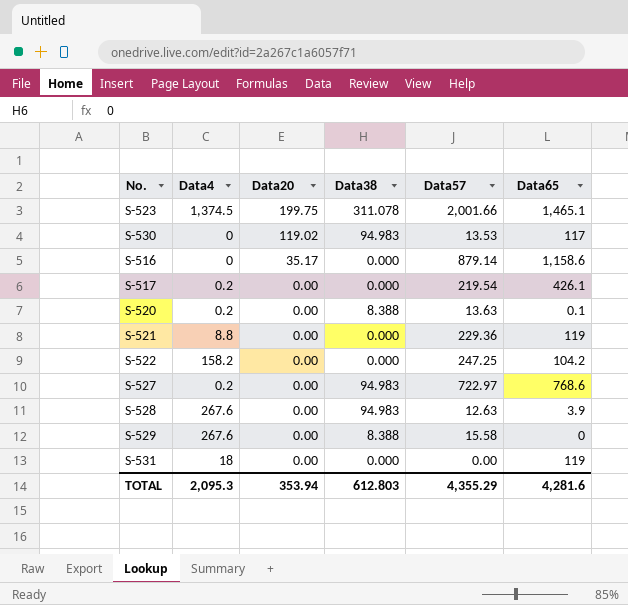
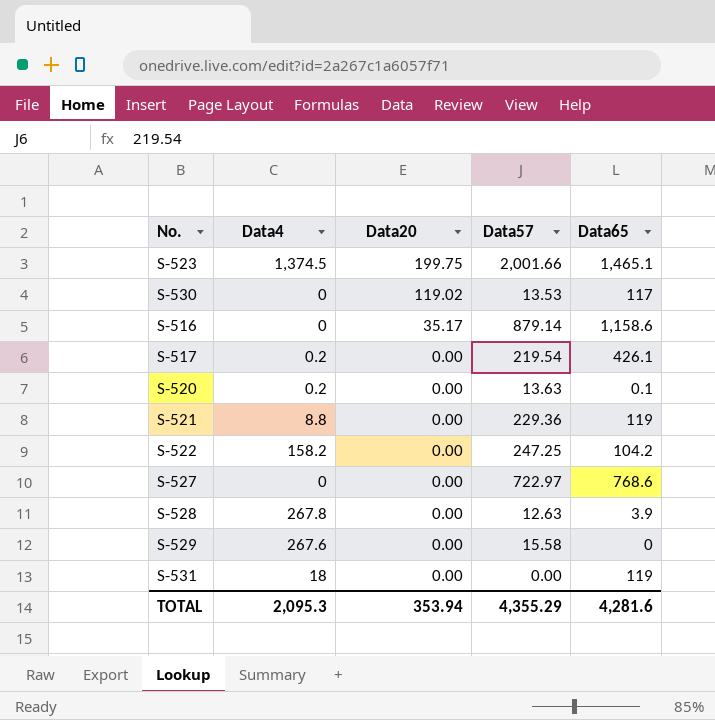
column Data38 | position: 4 -> none
S-527 | Data4: 0.2 -> 0
S-528 | Data4: 267.6 -> 267.8

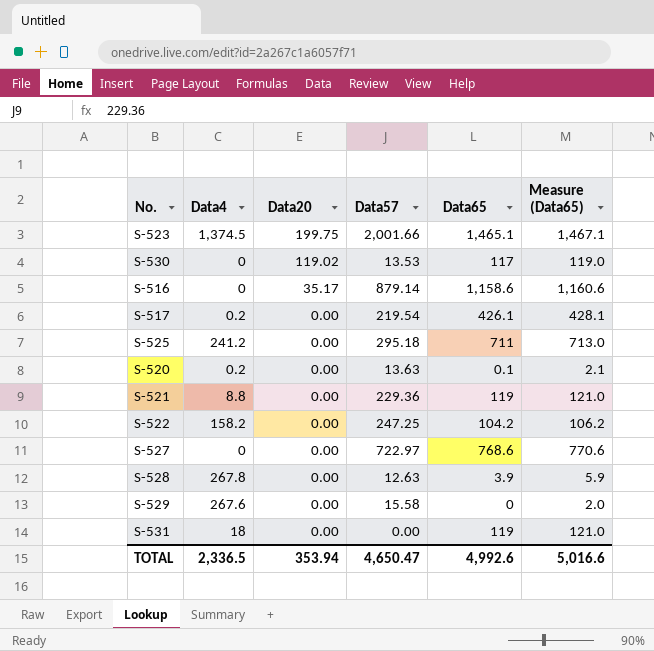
column Measure (Data65) | formula: none -> [Data65] + 2
row S-525: none -> 241.2 | 0.00 | 295.18 | 711 | 713.0
TOTAL | Data4: 2,095.3 -> 2,336.5
TOTAL | Data57: 4,355.29 -> 4,650.47
TOTAL | Data65: 4,281.6 -> 4,992.6

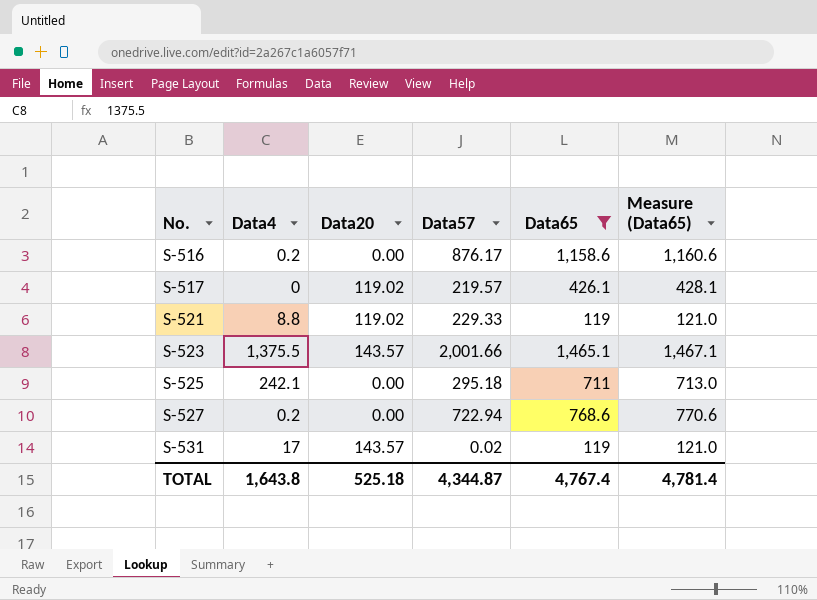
filter: none -> Data65 >= 119
row order: Data20 descending -> No. ascending
S-516 | Data4: 0 -> 0.2
S-516 | Data20: 35.17 -> 0.00
S-516 | Data57: 879.14 -> 876.17
S-517 | Data4: 0.2 -> 0
S-517 | Data20: 0.00 -> 119.02
S-517 | Data57: 219.54 -> 219.57
S-521 | Data20: 0.00 -> 119.02
S-521 | Data57: 229.36 -> 229.33
S-523 | Data4: 1,374.5 -> 1,375.5
S-523 | Data20: 199.75 -> 143.57
S-525 | Data4: 241.2 -> 242.1
S-527 | Data4: 0 -> 0.2
S-527 | Data57: 722.97 -> 722.94
S-531 | Data4: 18 -> 17
S-531 | Data20: 0.00 -> 143.57
S-531 | Data57: 0.00 -> 0.02
TOTAL | Data4: 2,336.5 -> 1,643.8
TOTAL | Data20: 353.94 -> 525.18
TOTAL | Data57: 4,650.47 -> 4,344.87
TOTAL | Data65: 4,992.6 -> 4,767.4
TOTAL | Measure (Data65): 5,016.6 -> 4,781.4

